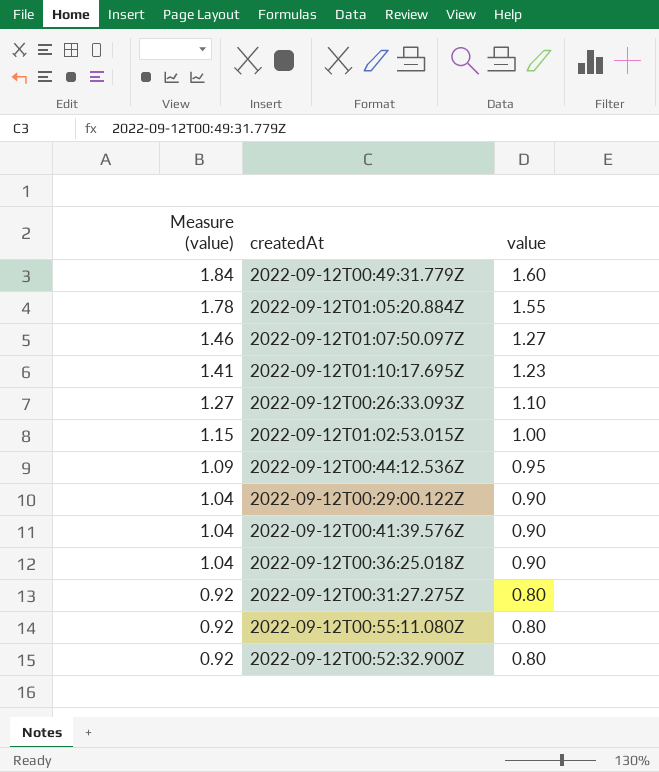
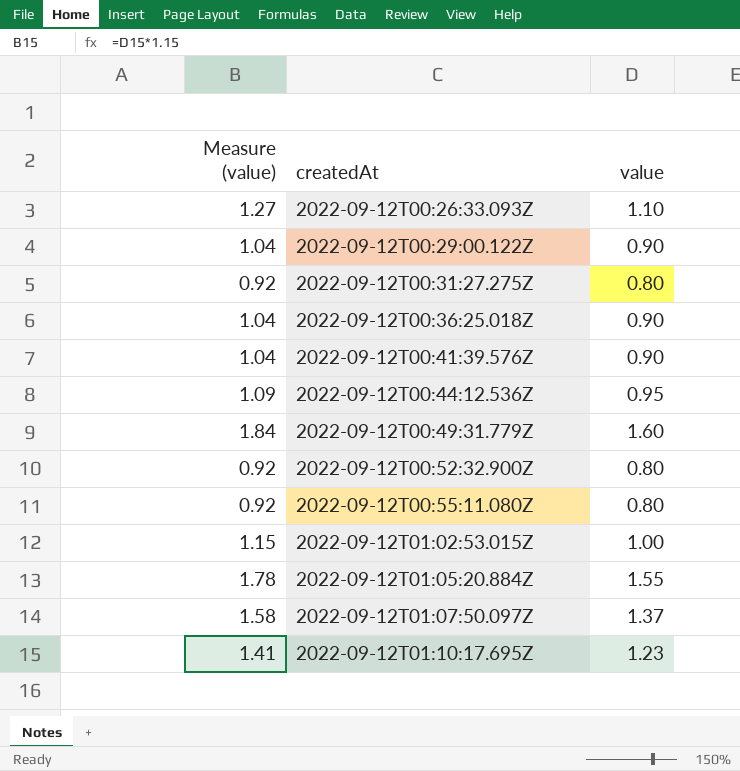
row order: Measure (value) descending -> createdAt ascending
2022-09-12T01:07:50.097Z | Measure (value): 1.46 -> 1.58
2022-09-12T01:07:50.097Z | value: 1.27 -> 1.37

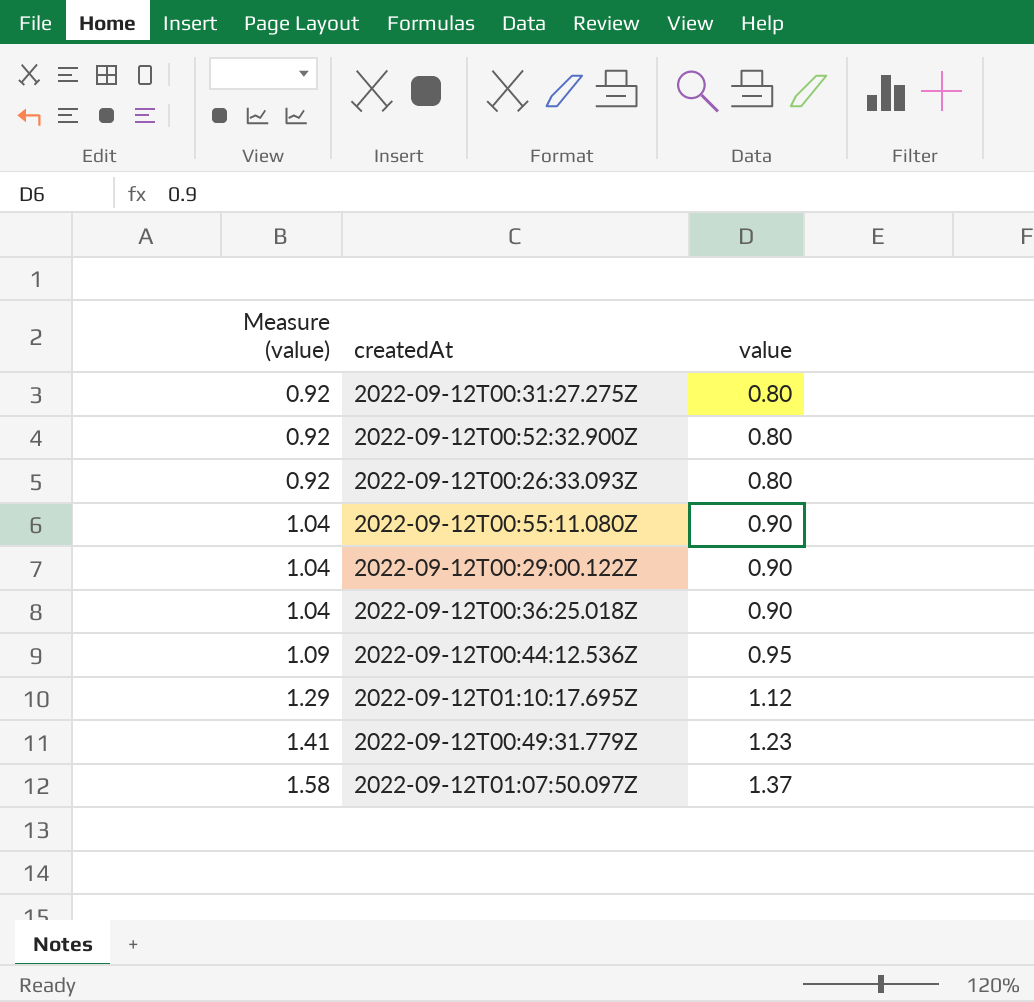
row order: createdAt ascending -> Measure (value) ascending
row 2022-09-12T00:41:39.576Z: 1.04 | 0.90 -> none
row 2022-09-12T01:02:53.015Z: 1.15 | 1.00 -> none
row 2022-09-12T01:05:20.884Z: 1.78 | 1.55 -> none
2022-09-12T00:26:33.093Z | Measure (value): 1.27 -> 0.92
2022-09-12T00:26:33.093Z | value: 1.10 -> 0.80
2022-09-12T00:55:11.080Z | Measure (value): 0.92 -> 1.04
2022-09-12T00:55:11.080Z | value: 0.80 -> 0.90
2022-09-12T01:10:17.695Z | Measure (value): 1.41 -> 1.29
2022-09-12T01:10:17.695Z | value: 1.23 -> 1.12
2022-09-12T00:49:31.779Z | Measure (value): 1.84 -> 1.41
2022-09-12T00:49:31.779Z | value: 1.60 -> 1.23

